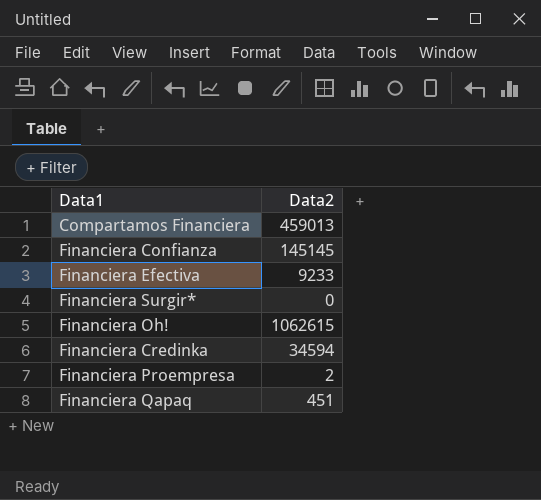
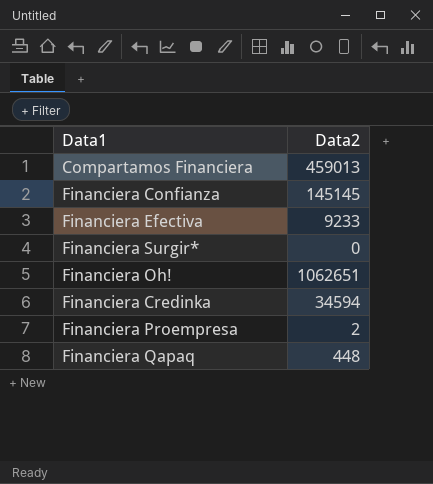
Financiera Oh! | Data2: 1062615 -> 1062651
Financiera Qapaq | Data2: 451 -> 448

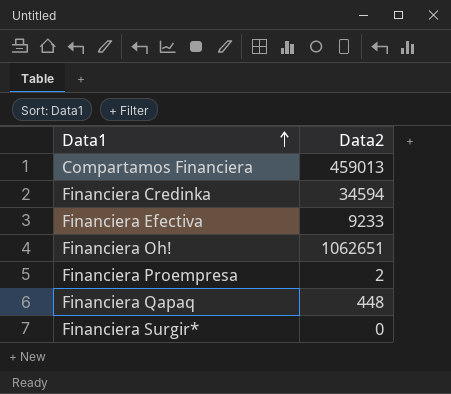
row order: none -> Data1 ascending
row Financiera Confianza: 145145 -> none

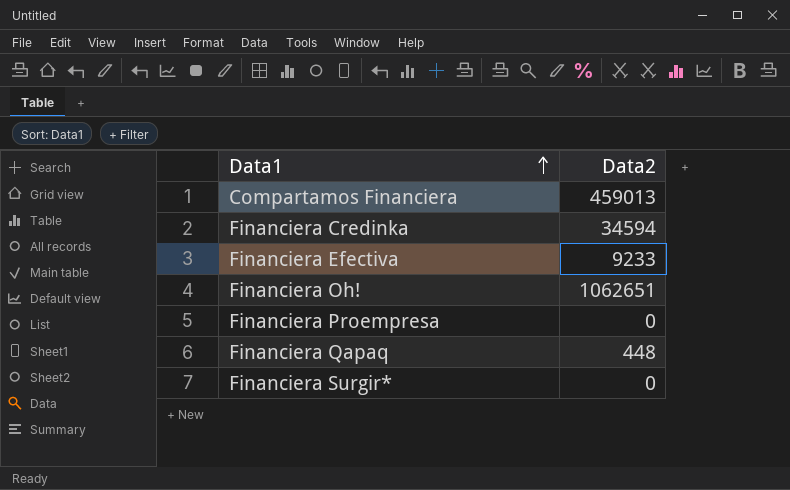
Financiera Proempresa | Data2: 2 -> 0

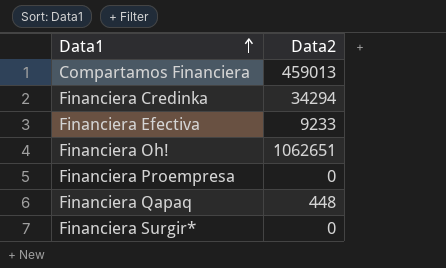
Financiera Credinka | Data2: 34594 -> 34294

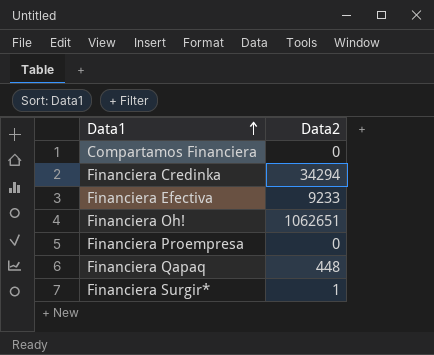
Compartamos Financiera | Data2: 459013 -> 0
Financiera Surgir* | Data2: 0 -> 1

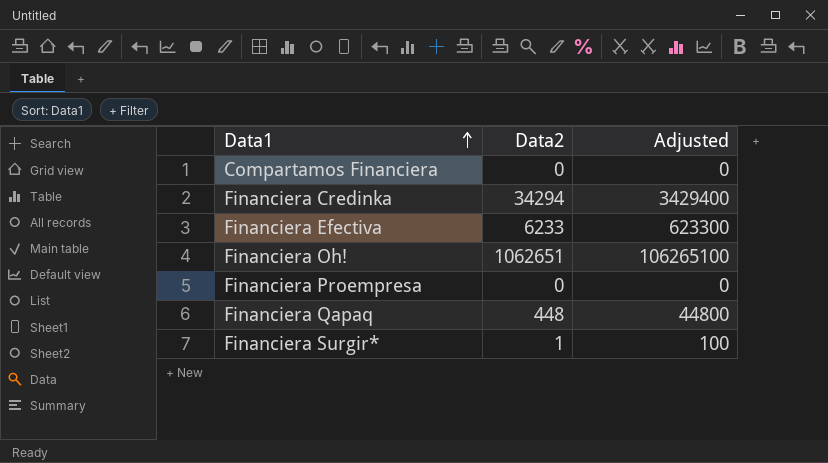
column Adjusted | formula: none -> [Data2] * 100
Financiera Efectiva | Data2: 9233 -> 6233

